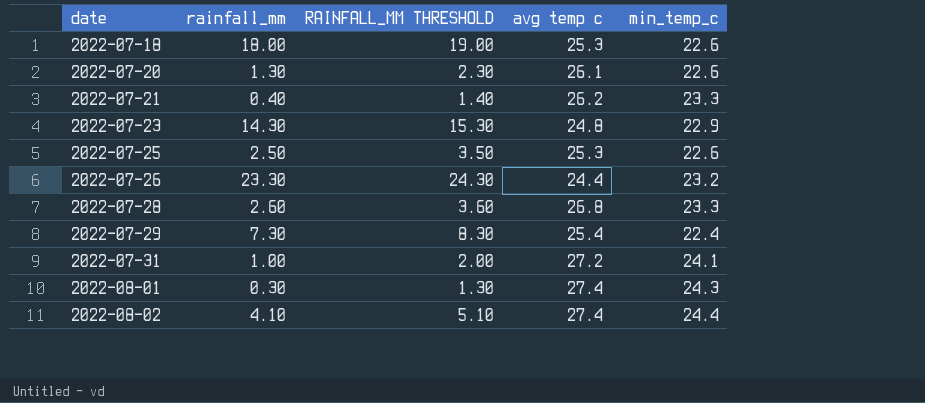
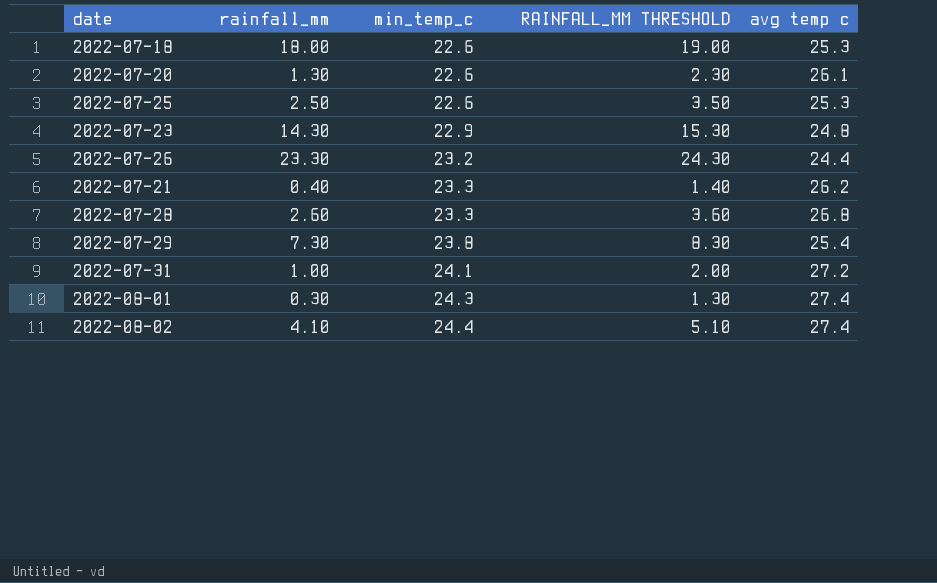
row order: date ascending -> min_temp_c ascending
column min_temp_c | position: 5 -> 3
2022-07-29 | min_temp_c: 22.4 -> 23.8

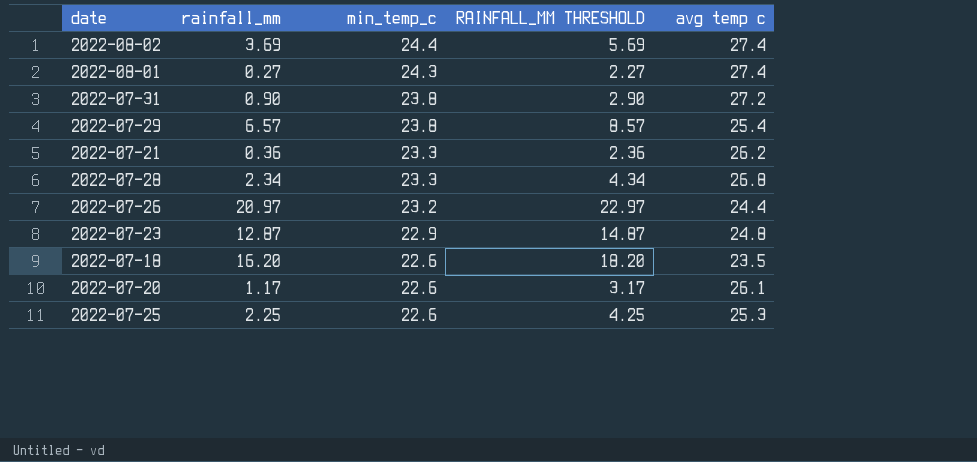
row order: min_temp_c ascending -> min_temp_c descending
column RAINFALL_MM THRESHOLD | formula: [rainfall_mm] + 1 -> [rainfall_mm] + 2
2022-08-02 | rainfall_mm: 4.10 -> 3.69
2022-08-01 | rainfall_mm: 0.30 -> 0.27
2022-07-31 | rainfall_mm: 1.00 -> 0.90
2022-07-31 | min_temp_c: 24.1 -> 23.8
2022-07-29 | rainfall_mm: 7.30 -> 6.57
2022-07-21 | rainfall_mm: 0.40 -> 0.36
2022-07-28 | rainfall_mm: 2.60 -> 2.34
2022-07-26 | rainfall_mm: 23.30 -> 20.97
2022-07-23 | rainfall_mm: 14.30 -> 12.87
2022-07-18 | rainfall_mm: 18.00 -> 16.20
2022-07-18 | avg temp c: 25.3 -> 23.5
2022-07-20 | rainfall_mm: 1.30 -> 1.17
2022-07-25 | rainfall_mm: 2.50 -> 2.25

